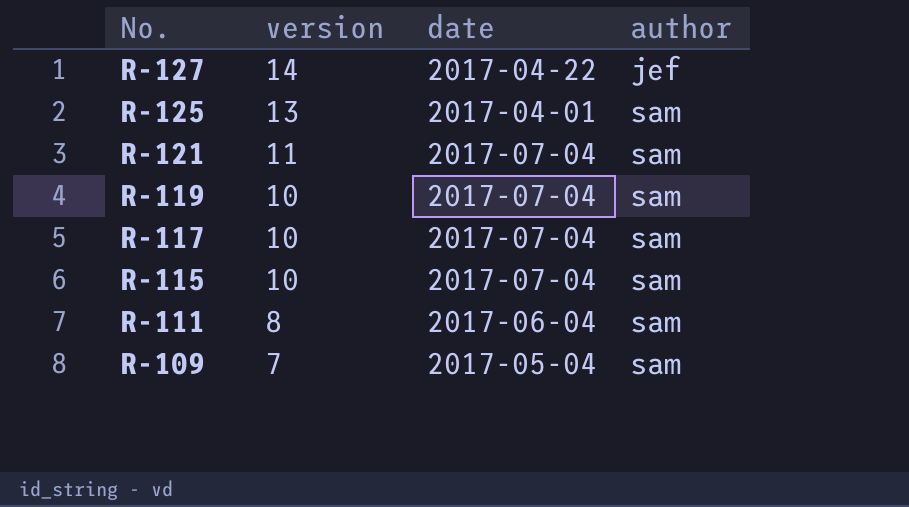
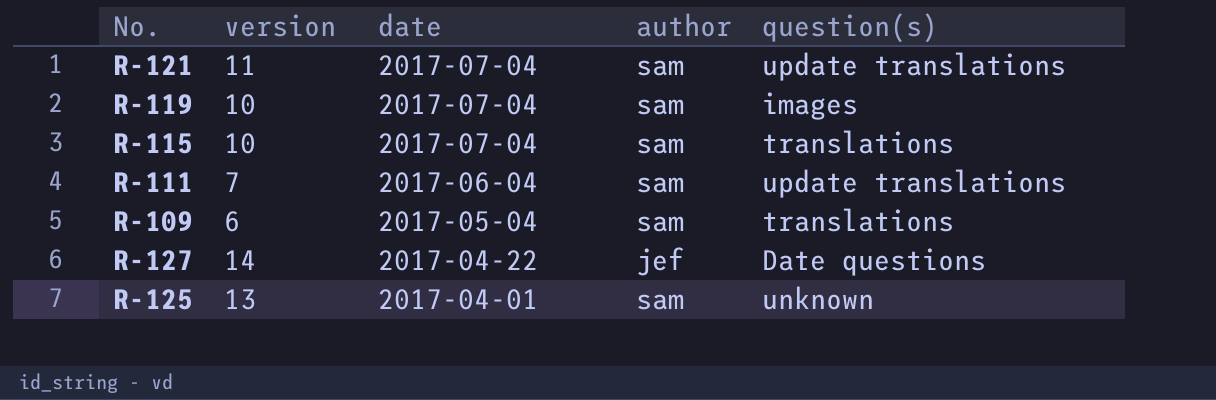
row order: No. descending -> date descending
column question(s) | position: none -> 5
row R-117: 10 | 2017-07-04 | sam -> none
R-111 | version: 8 -> 7
R-109 | version: 7 -> 6

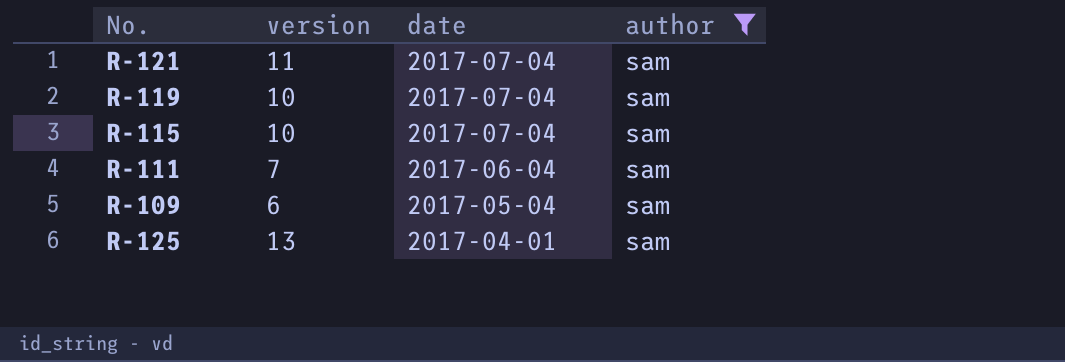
filter: none -> author = sam
column question(s) | position: 5 -> none

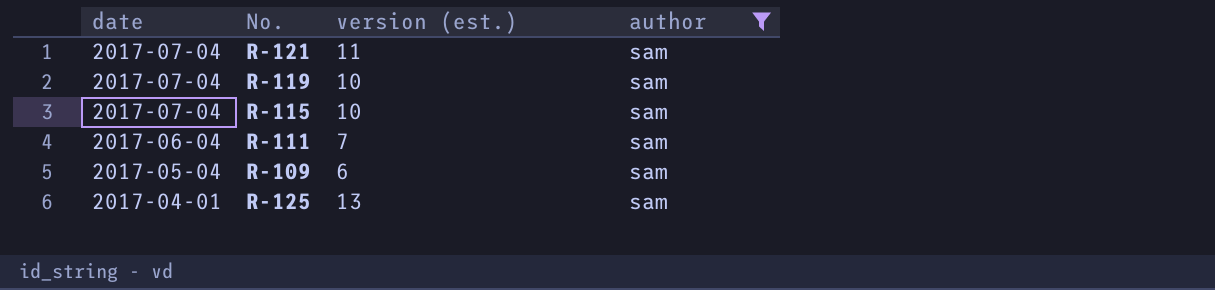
column date | position: 3 -> 1
column name: version -> version (est.)

